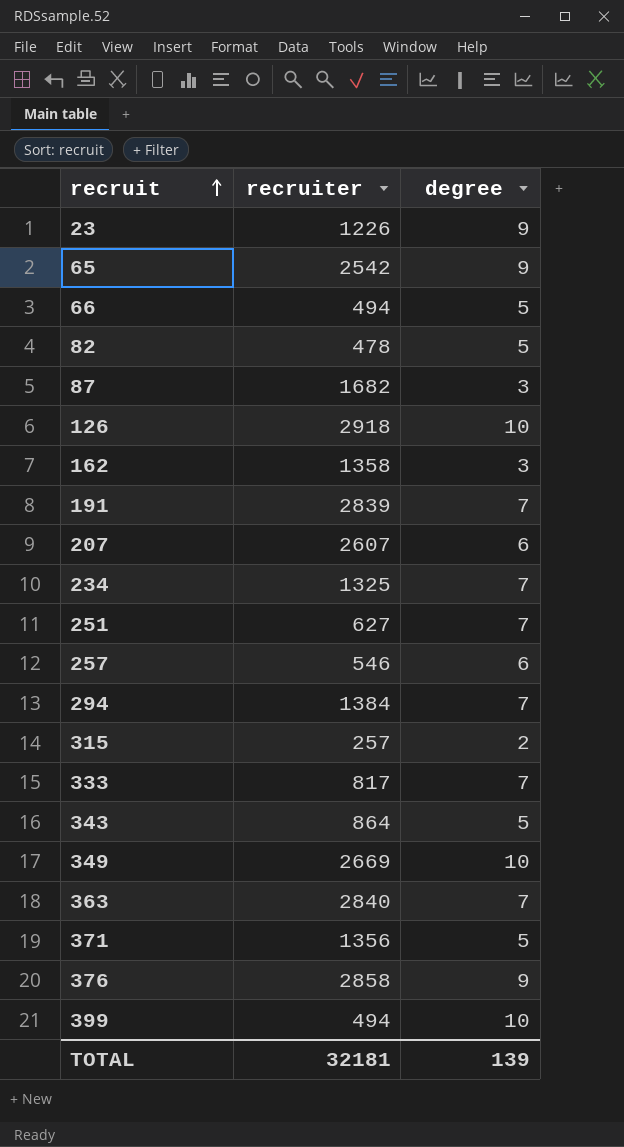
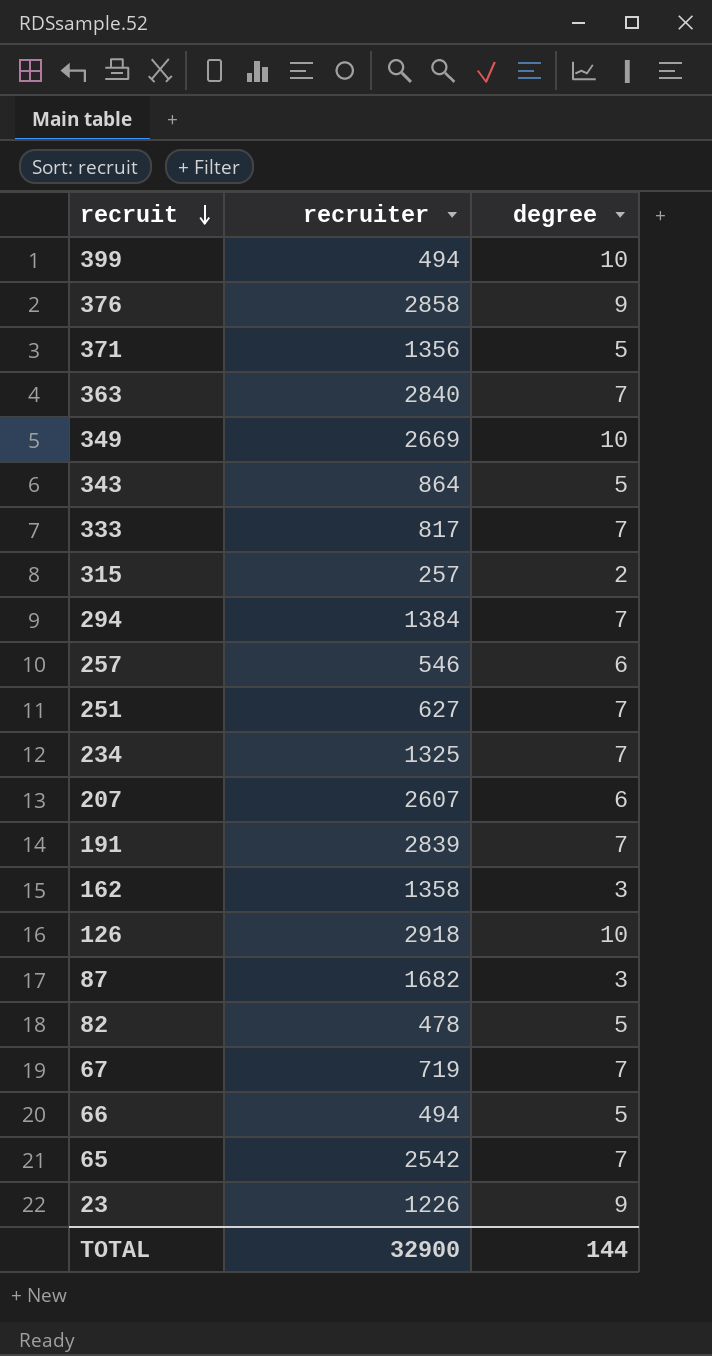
row order: recruit ascending -> recruit descending
row 67: none -> 719 | 7
65 | degree: 9 -> 7
TOTAL | recruiter: 32181 -> 32900
TOTAL | degree: 139 -> 144

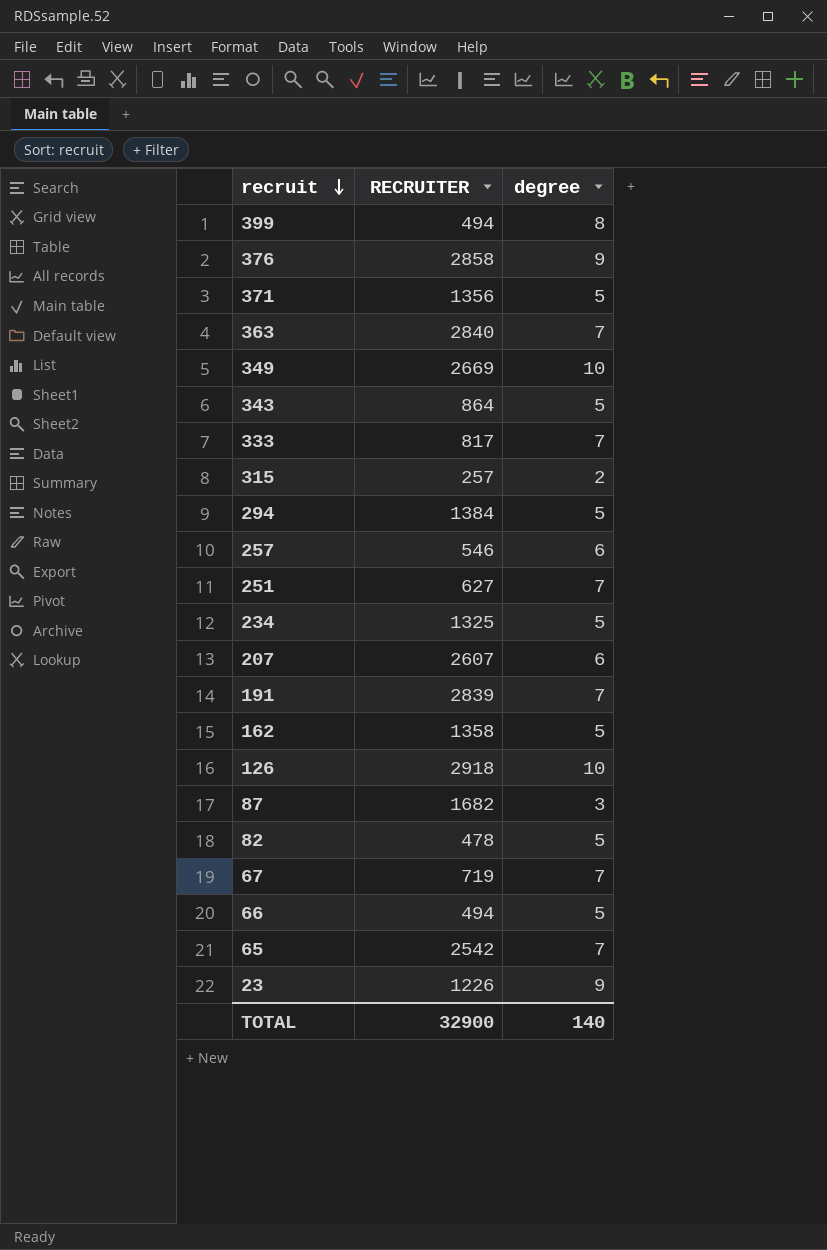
column name: recruiter -> RECRUITER
399 | degree: 10 -> 8
294 | degree: 7 -> 5
234 | degree: 7 -> 5
162 | degree: 3 -> 5
TOTAL | degree: 144 -> 140

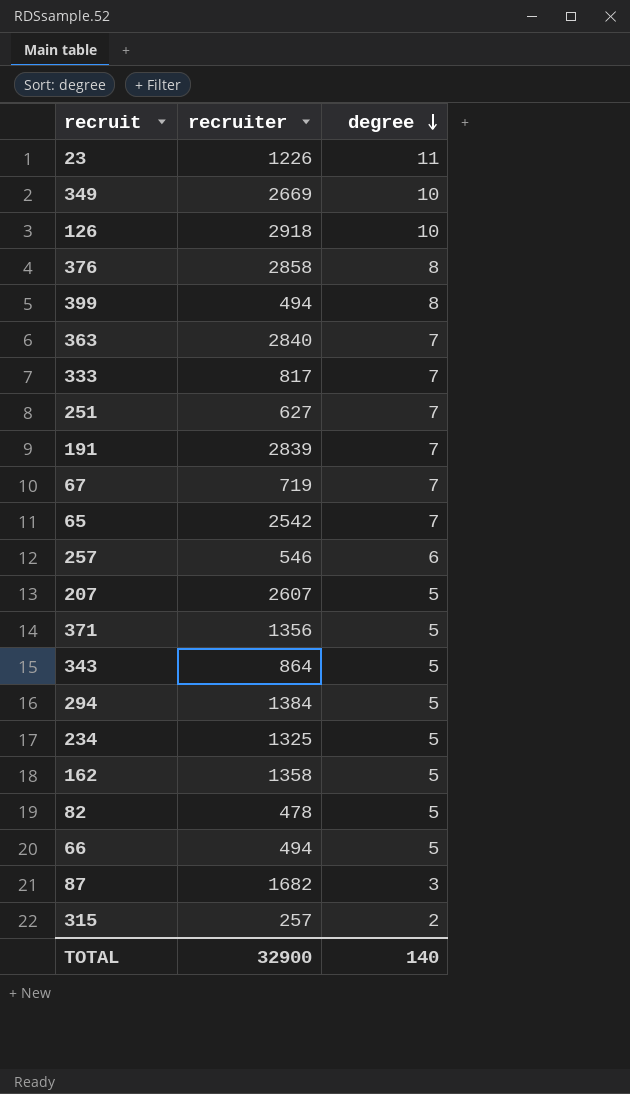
row order: recruit descending -> degree descending
column name: RECRUITER -> recruiter
23 | degree: 9 -> 11
376 | degree: 9 -> 8
207 | degree: 6 -> 5

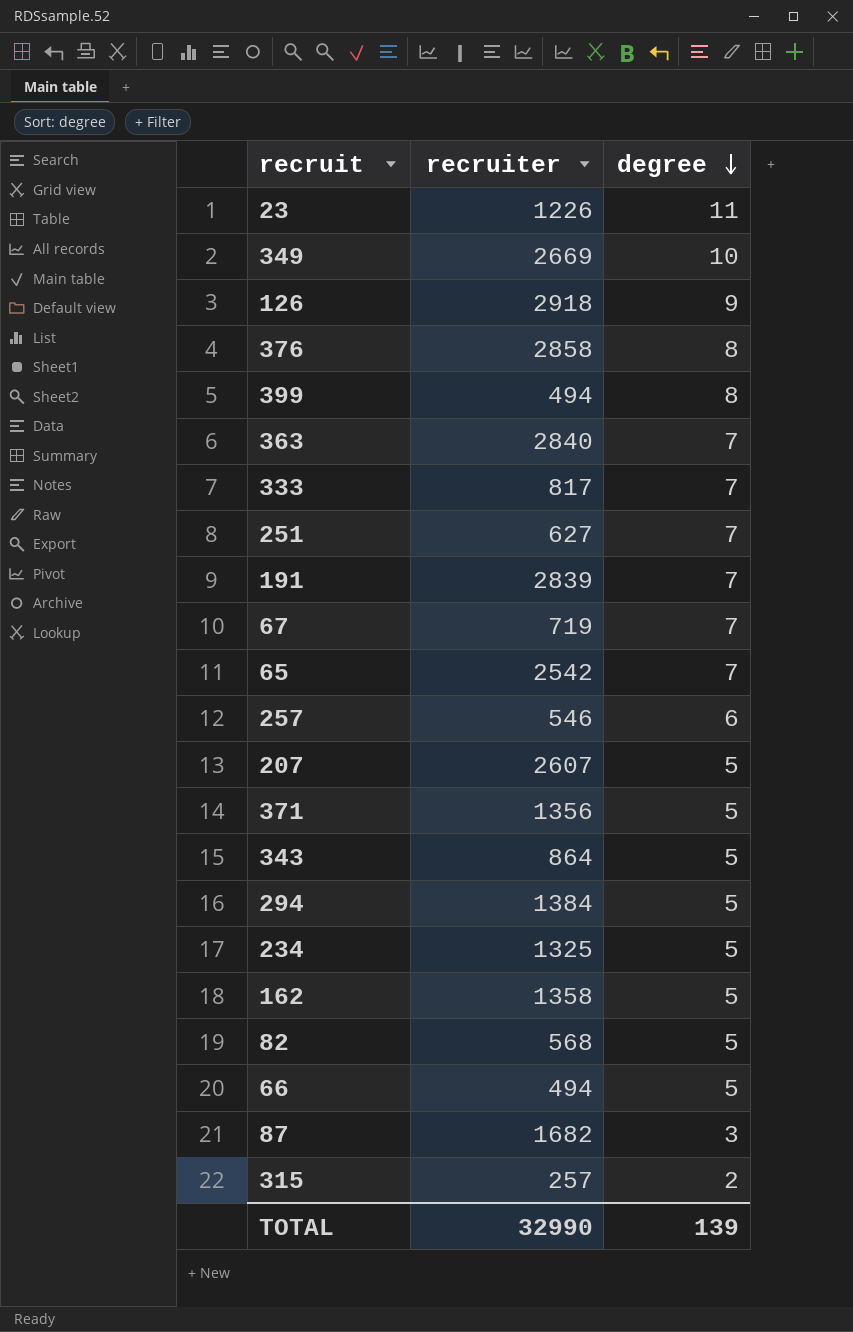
126 | degree: 10 -> 9
82 | recruiter: 478 -> 568
TOTAL | recruiter: 32900 -> 32990
TOTAL | degree: 140 -> 139

